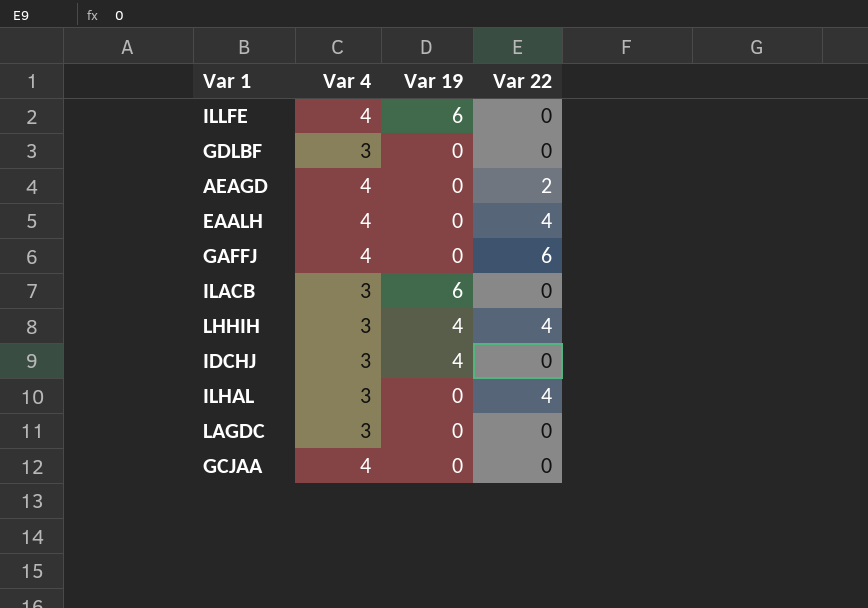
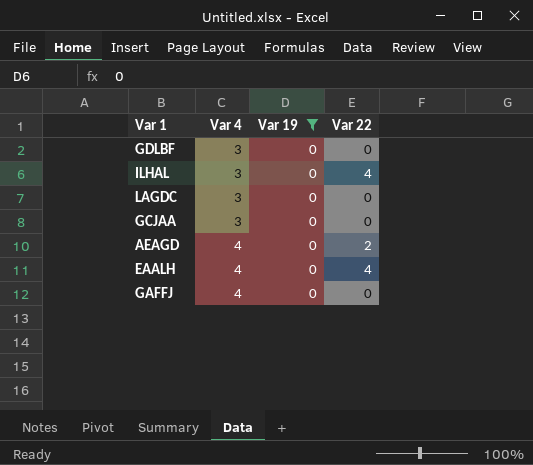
filter: none -> Var 19 = 0
row order: none -> Var 4 ascending
GCJAA | Var 4: 4 -> 3
GAFFJ | Var 22: 6 -> 0

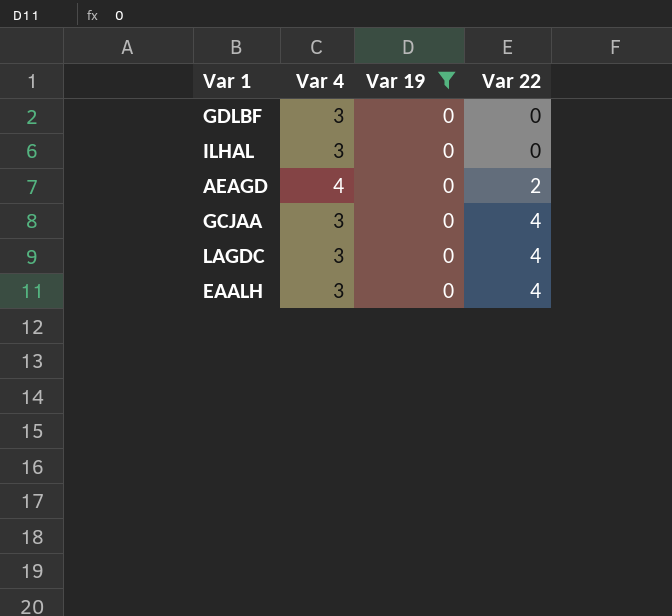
row order: Var 4 ascending -> Var 22 ascending
row GAFFJ: 4 | 0 | 0 -> none
ILHAL | Var 22: 4 -> 0
GCJAA | Var 22: 0 -> 4
LAGDC | Var 22: 0 -> 4
EAALH | Var 4: 4 -> 3

